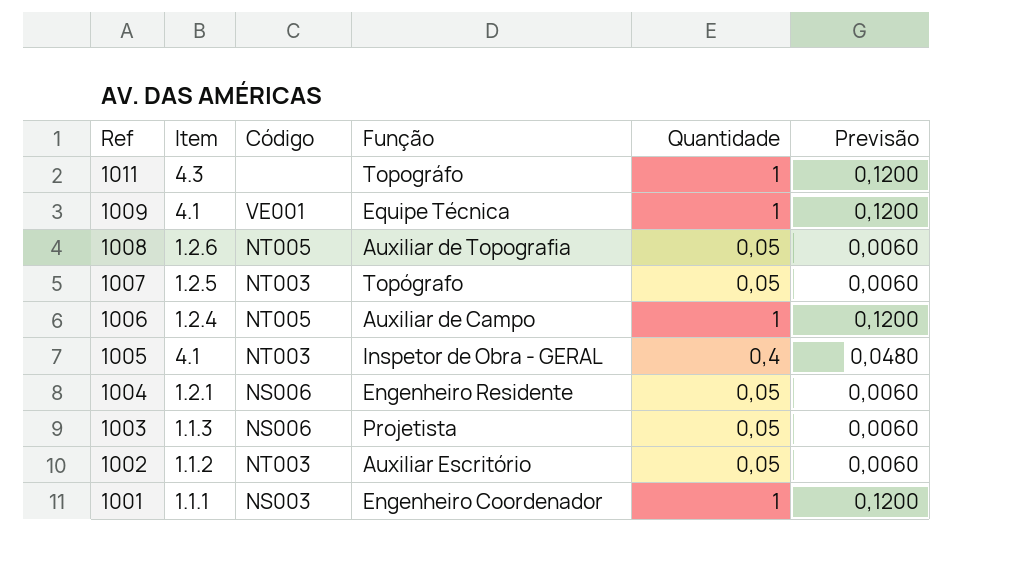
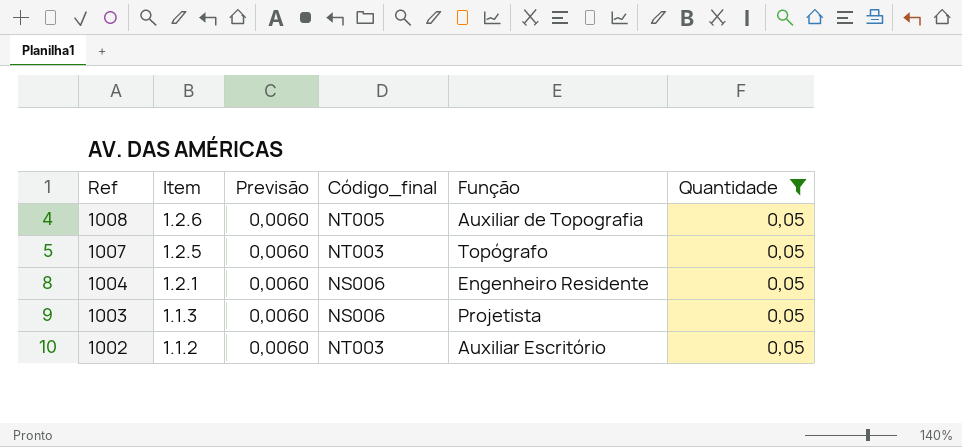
filter: none -> Quantidade = 0,05
column Previsão | position: 6 -> 3
column name: Código -> Código_final

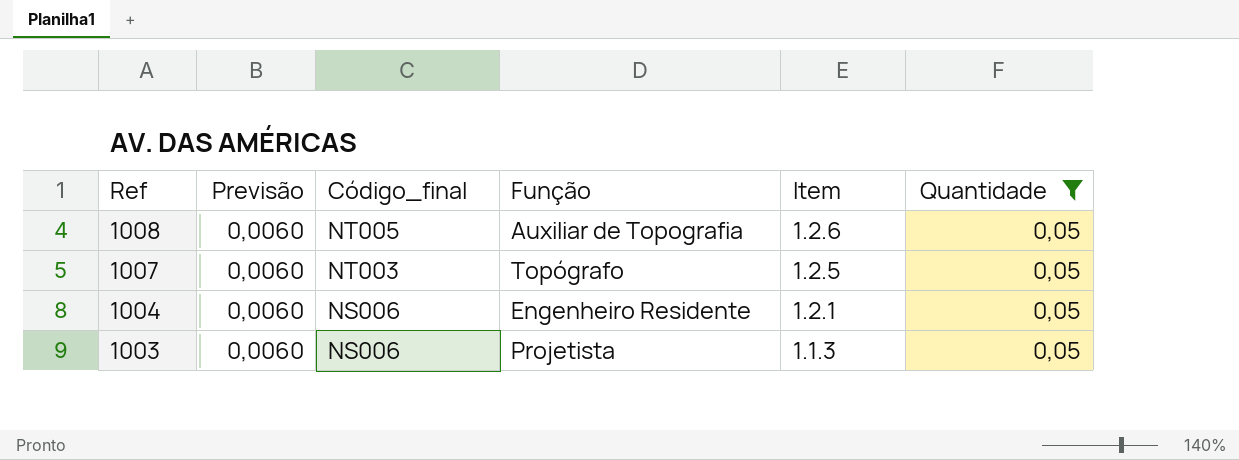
column Item | position: 2 -> 5
row 1002: 1.1.2 | 0,0060 | NT003 | Auxiliar Escritório | 0,05 -> none

